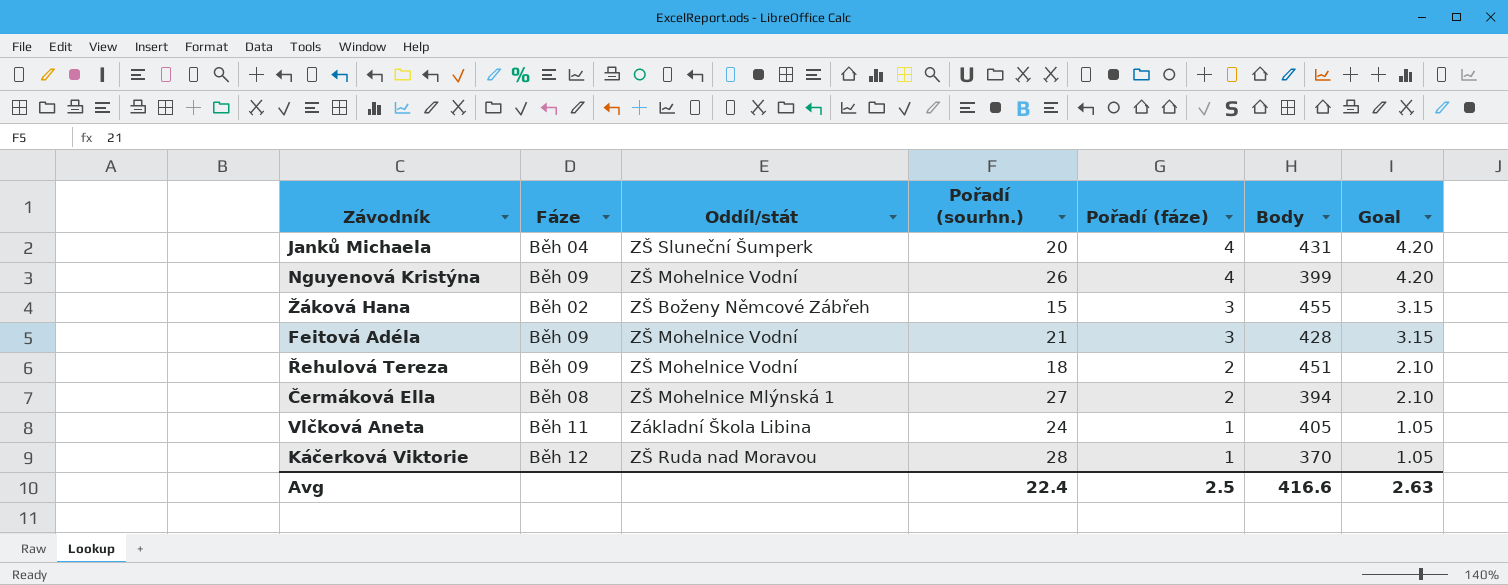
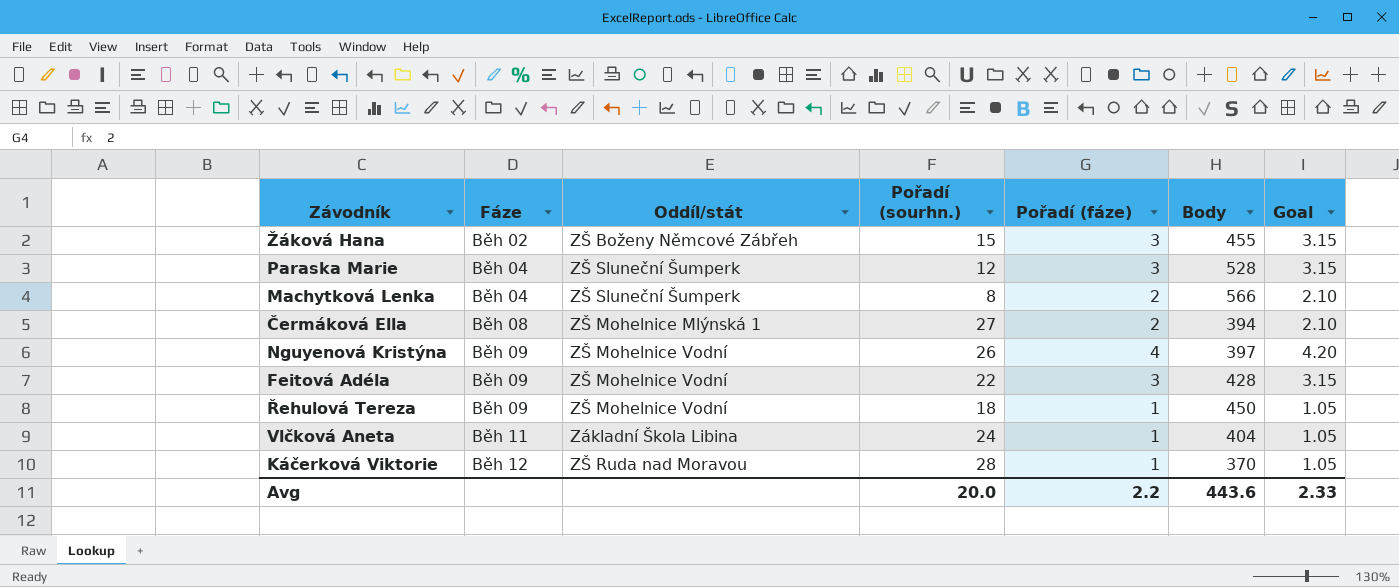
row order: Pořadí (fáze) descending -> Fáze ascending
row Janků Michaela: Běh 04 | ZŠ Sluneční Šumperk | 20 | 4 | 431 | 4.20 -> none
row Paraska Marie: none -> Běh 04 | ZŠ Sluneční Šumperk | 12 | 3 | 528 | 3.15
row Machytková Lenka: none -> Běh 04 | ZŠ Sluneční Šumperk | 8 | 2 | 566 | 2.10
Nguyenová Kristýna | Body: 399 -> 397
Feitová Adéla | Pořadí (sourhn.): 21 -> 22
Řehulová Tereza | Pořadí (fáze): 2 -> 1
Řehulová Tereza | Body: 451 -> 450
Řehulová Tereza | Goal: 2.10 -> 1.05
Vlčková Aneta | Body: 405 -> 404
Avg | Pořadí (sourhn.): 22.4 -> 20.0
Avg | Pořadí (fáze): 2.5 -> 2.2
Avg | Body: 416.6 -> 443.6
Avg | Goal: 2.63 -> 2.33

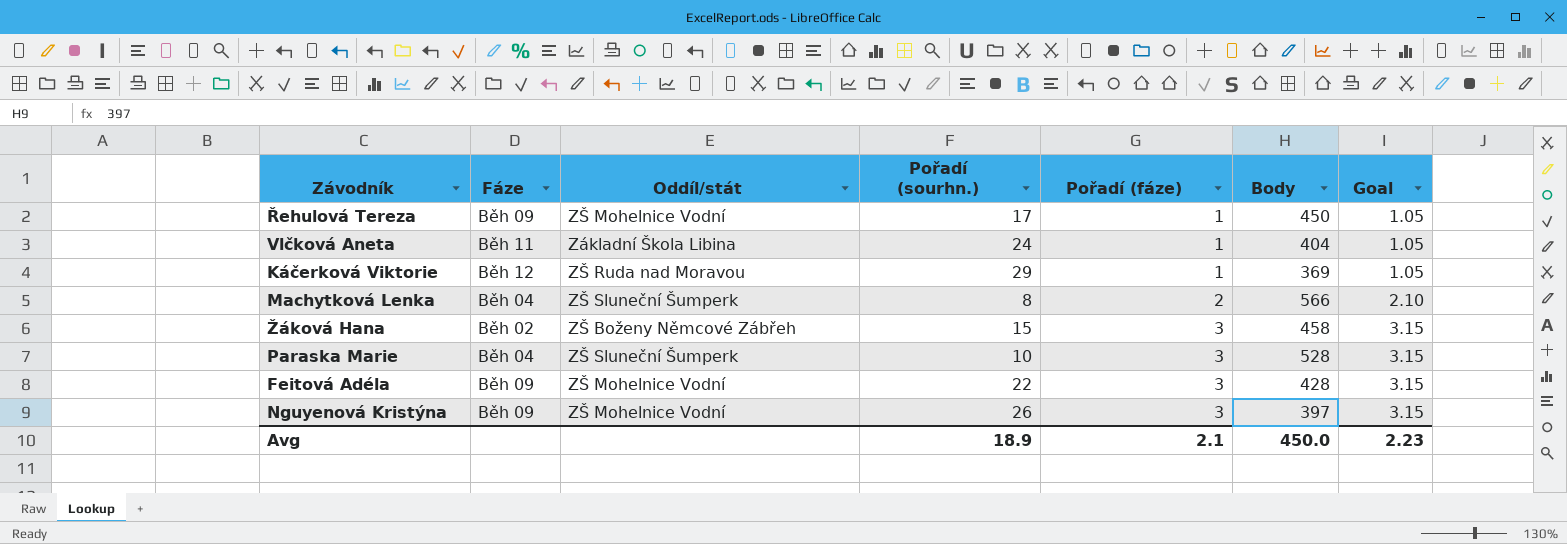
row order: Fáze ascending -> Pořadí (fáze) ascending
row Čermáková Ella: Běh 08 | ZŠ Mohelnice Mlýnská 1 | 27 | 2 | 394 | 2.10 -> none
Řehulová Tereza | Pořadí (sourhn.): 18 -> 17
Káčerková Viktorie | Pořadí (sourhn.): 28 -> 29
Káčerková Viktorie | Body: 370 -> 369
Žáková Hana | Body: 455 -> 458
Paraska Marie | Pořadí (sourhn.): 12 -> 10
Nguyenová Kristýna | Pořadí (fáze): 4 -> 3
Nguyenová Kristýna | Goal: 4.20 -> 3.15
Avg | Pořadí (sourhn.): 20.0 -> 18.9
Avg | Pořadí (fáze): 2.2 -> 2.1
Avg | Body: 443.6 -> 450.0
Avg | Goal: 2.33 -> 2.23

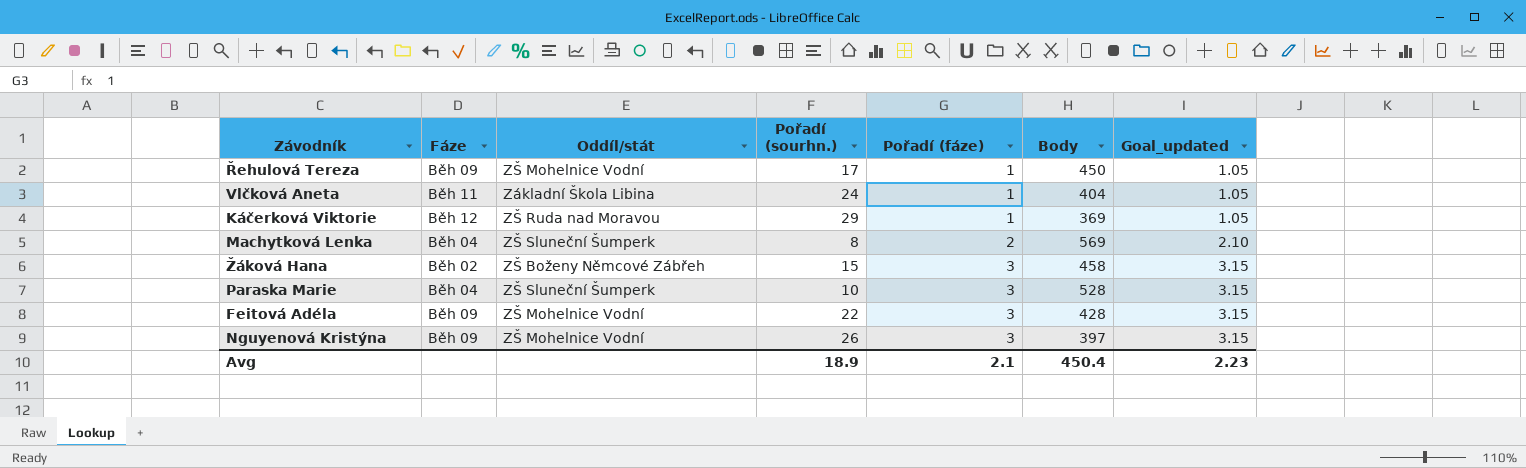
column name: Goal -> Goal_updated
Machytková Lenka | Body: 566 -> 569
Avg | Body: 450.0 -> 450.4

